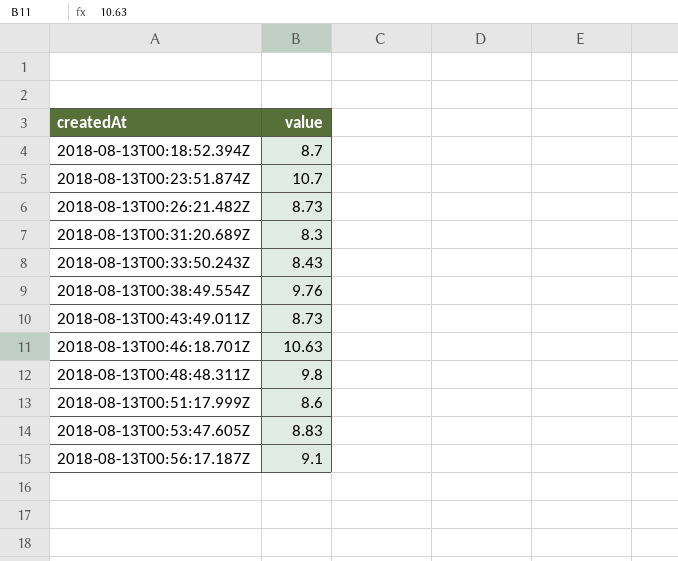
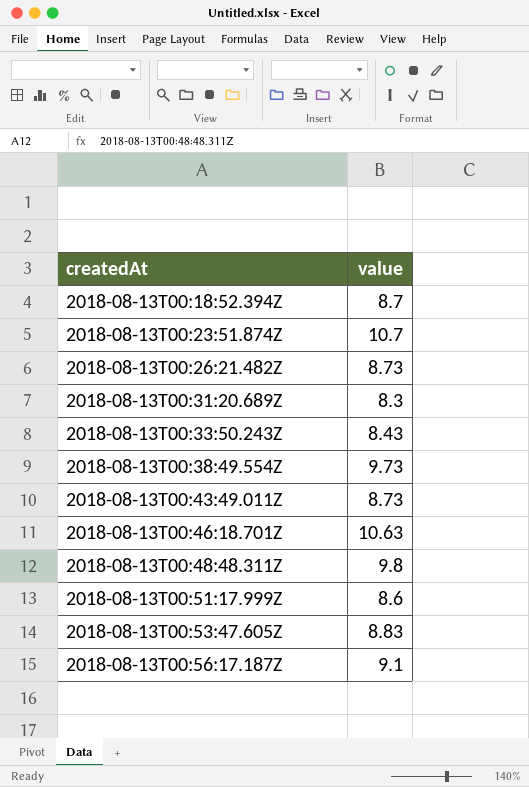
2018-08-13T00:38:49.554Z | value: 9.76 -> 9.73

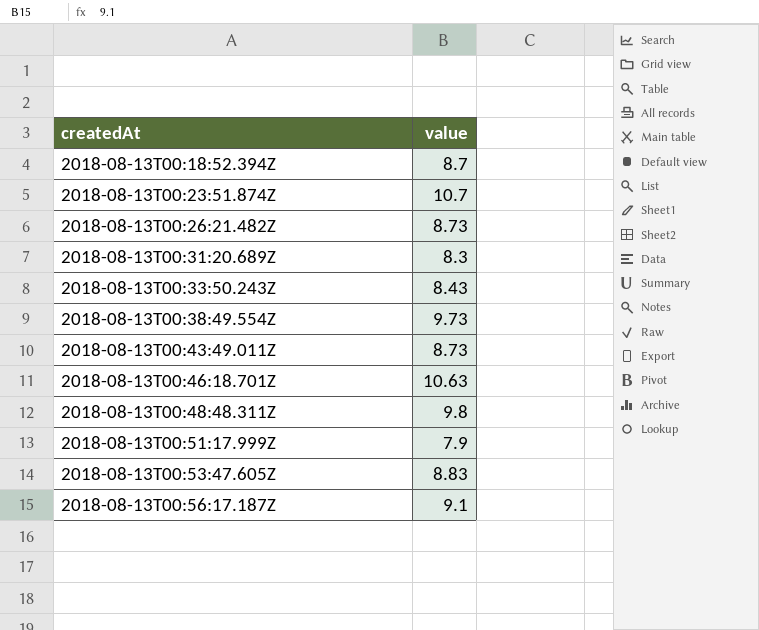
2018-08-13T00:51:17.999Z | value: 8.6 -> 7.9

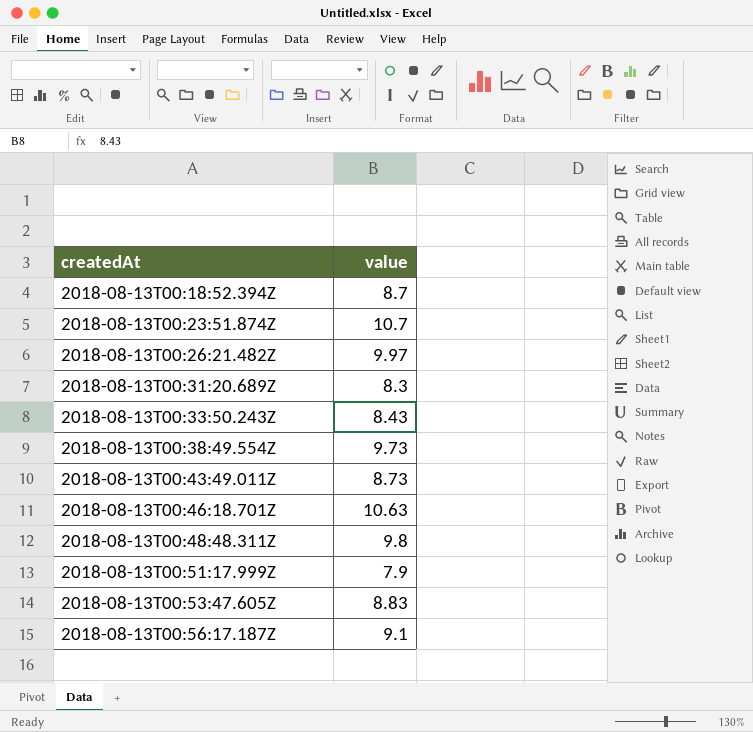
2018-08-13T00:26:21.482Z | value: 8.73 -> 9.97

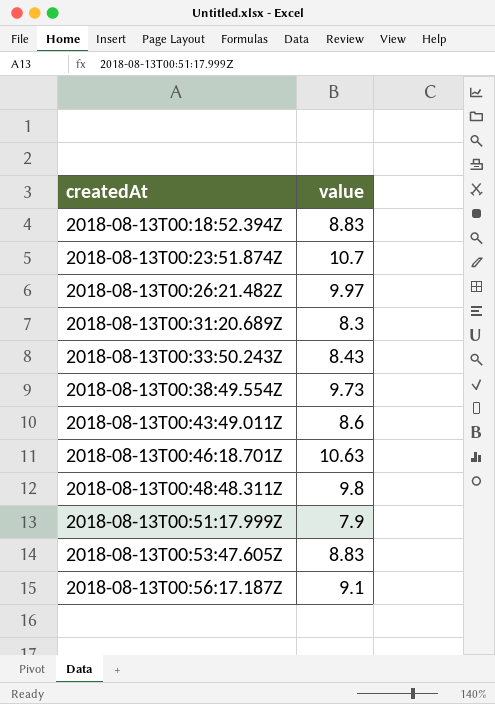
2018-08-13T00:18:52.394Z | value: 8.7 -> 8.83
2018-08-13T00:43:49.011Z | value: 8.73 -> 8.6

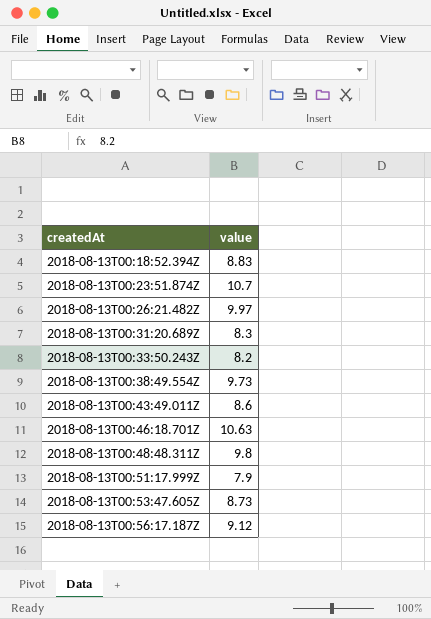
2018-08-13T00:33:50.243Z | value: 8.43 -> 8.2
2018-08-13T00:53:47.605Z | value: 8.83 -> 8.73
2018-08-13T00:56:17.187Z | value: 9.1 -> 9.12

